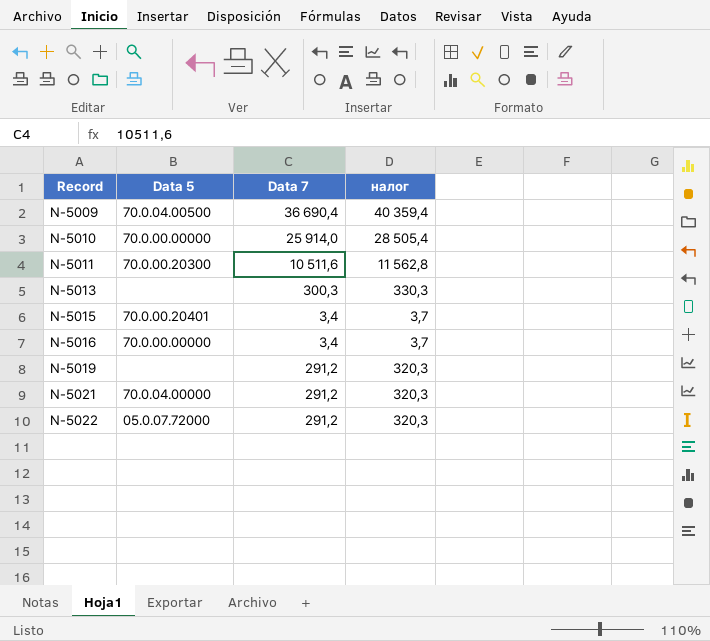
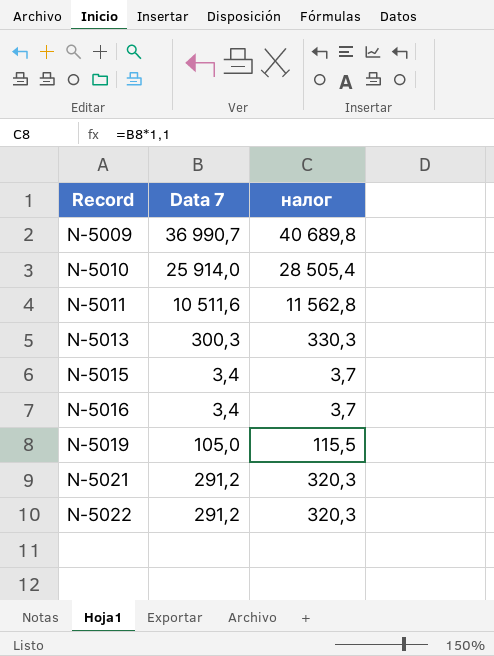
column Data 5 | position: 2 -> none
N-5009 | Data 7: 36 690,4 -> 36 990,7
N-5009 | налог: 40 359,4 -> 40 689,8
N-5019 | Data 7: 291,2 -> 105,0
N-5019 | налог: 320,3 -> 115,5

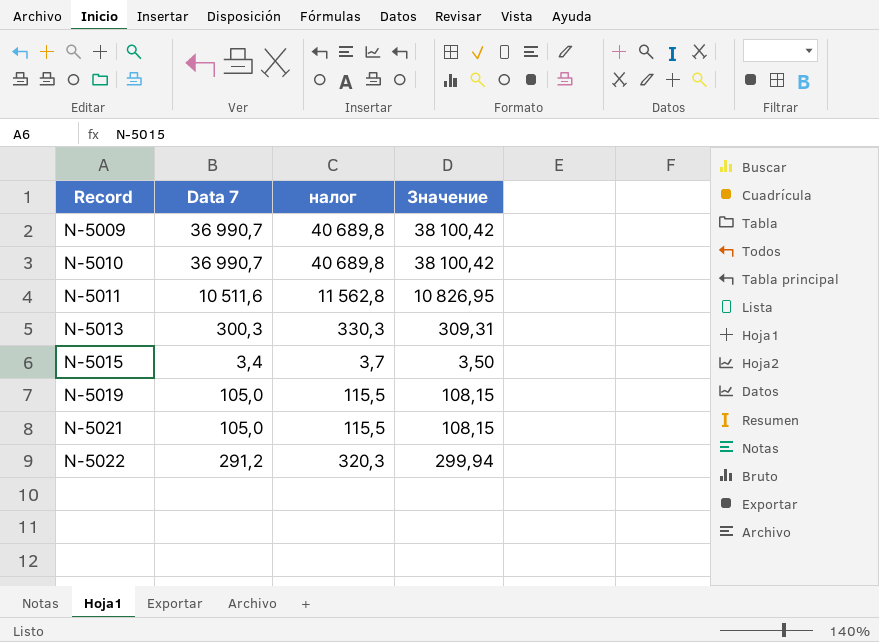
column Значение | formula: none -> [Data 7] * 1,03
row N-5016: 3,4 | 3,7 -> none
N-5010 | Data 7: 25 914,0 -> 36 990,7
N-5010 | налог: 28 505,4 -> 40 689,8
N-5021 | Data 7: 291,2 -> 105,0
N-5021 | налог: 320,3 -> 115,5

